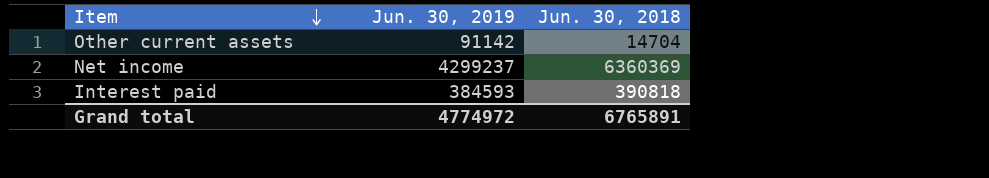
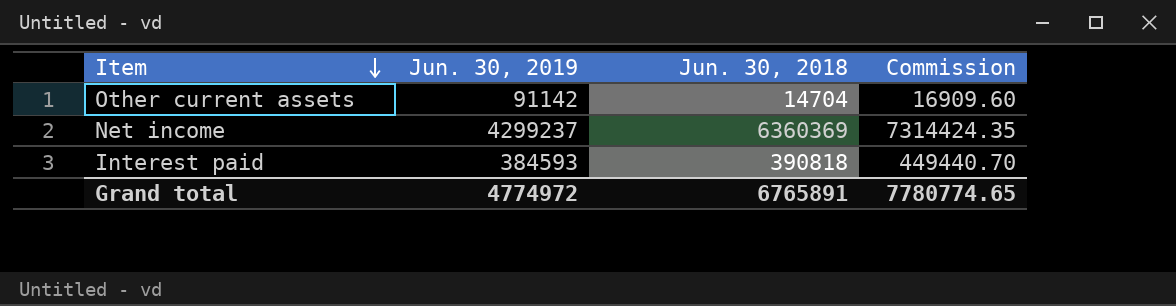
column Commission | formula: none -> [Jun. 30, 2018] * 1.15

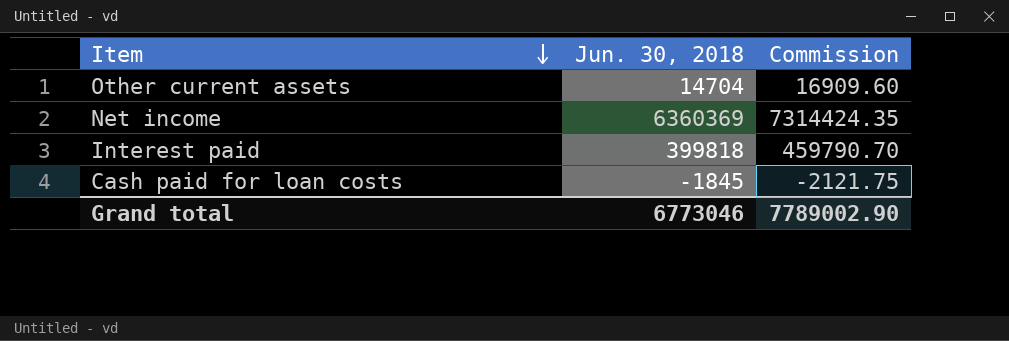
column Jun. 30, 2019 | position: 2 -> none
Interest paid | Jun. 30, 2018: 390818 -> 399818
Interest paid | Commission: 449440.70 -> 459790.70
row Cash paid for loan costs: none -> -1845 | -2121.75
Grand total | Jun. 30, 2018: 6765891 -> 6773046
Grand total | Commission: 7780774.65 -> 7789002.90

